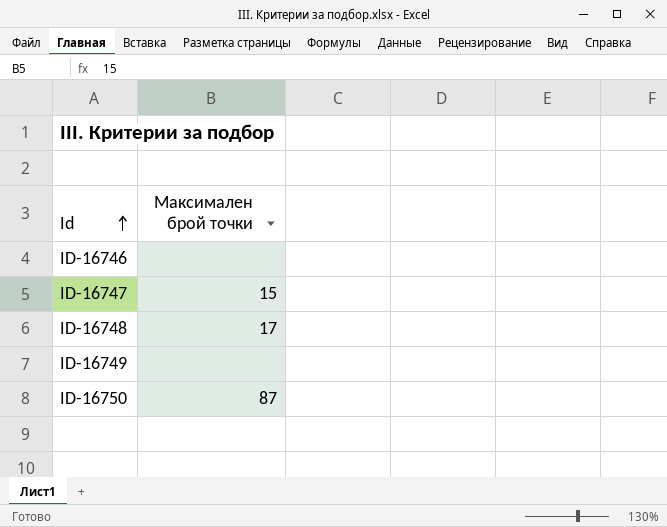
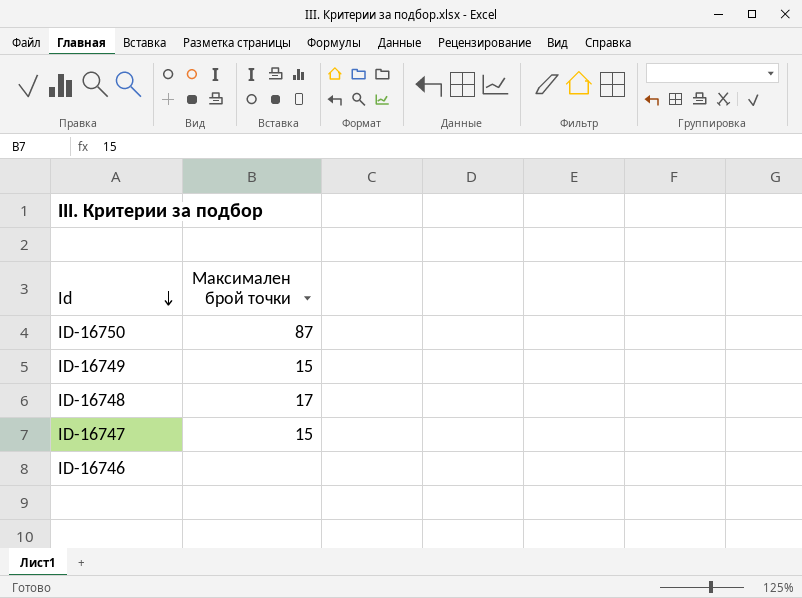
row order: Id ascending -> Id descending
ID-16749 | Максимален брой точки: none -> 15

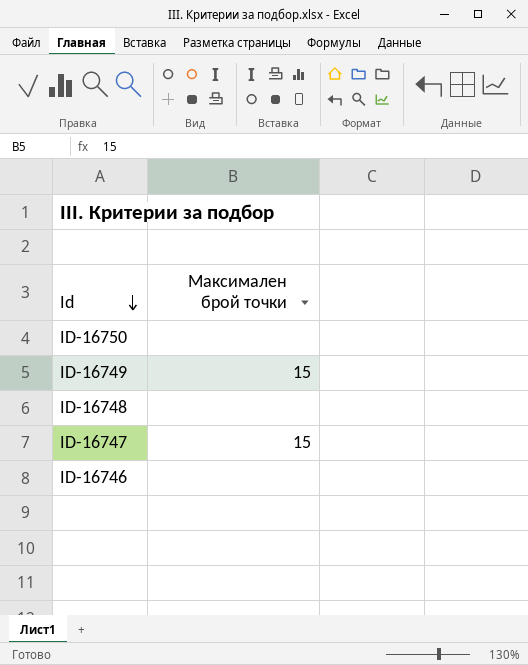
ID-16750 | Максимален брой точки: 87 -> none
ID-16748 | Максимален брой точки: 17 -> none

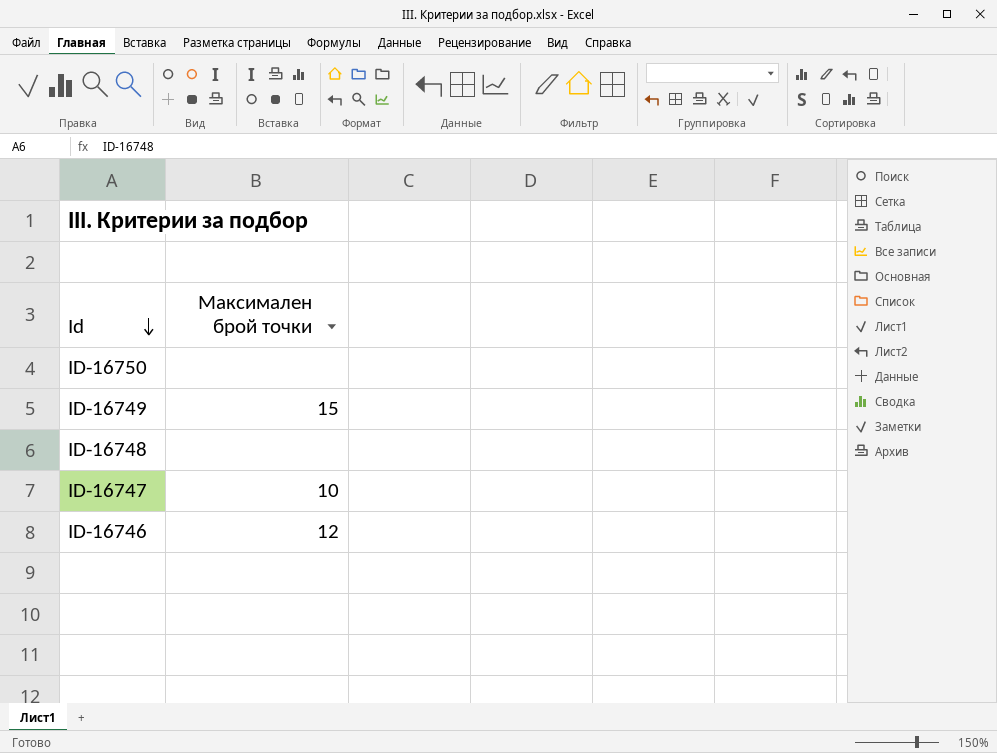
ID-16747 | Максимален брой точки: 15 -> 10
ID-16746 | Максимален брой точки: none -> 12

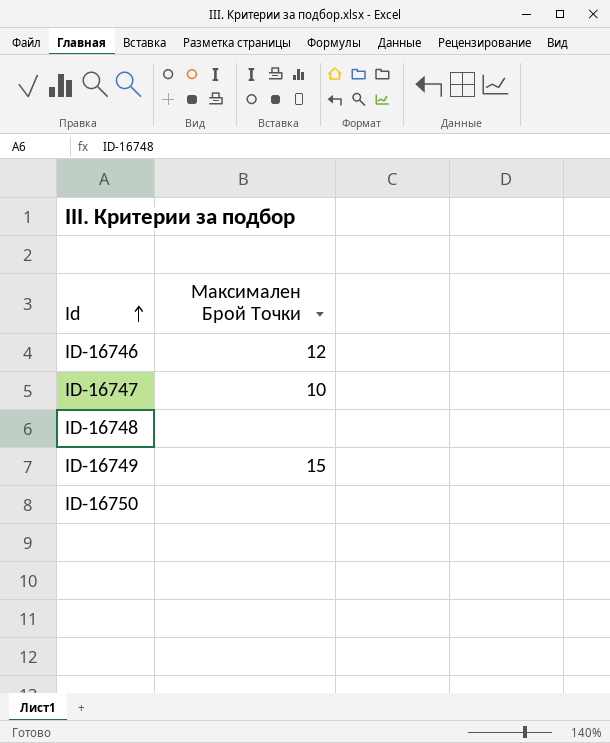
row order: Id descending -> Id ascending
column name: Максимален брой точки -> Максимален Брой Точки

